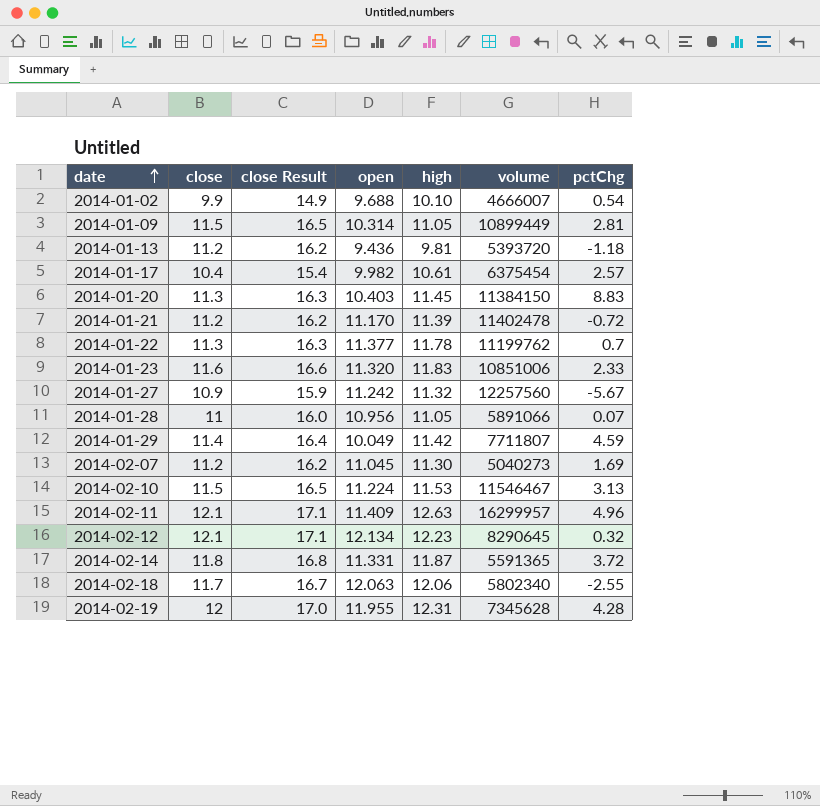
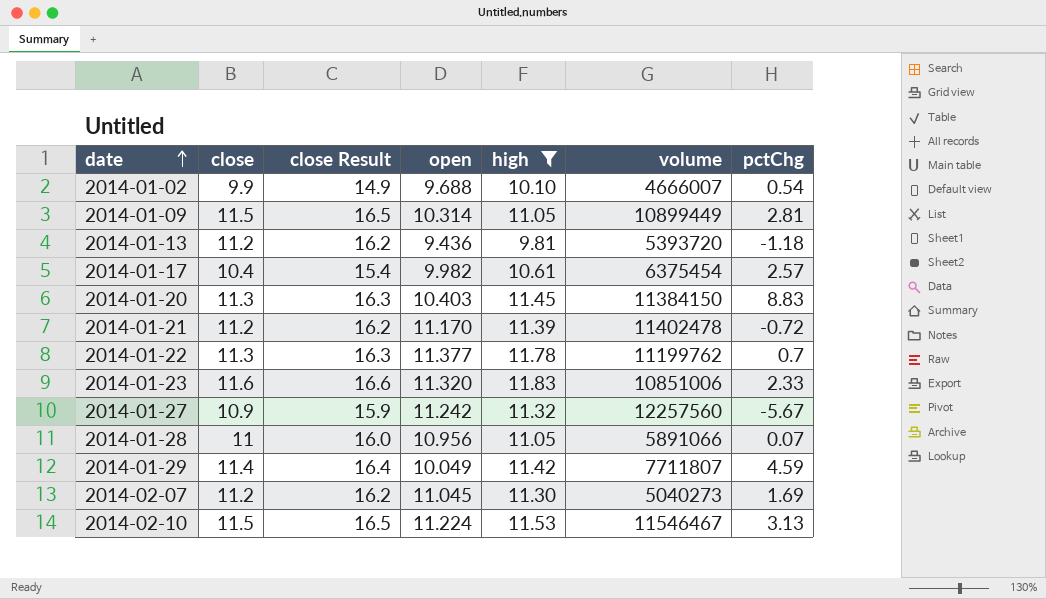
filter: none -> high <= 11.83

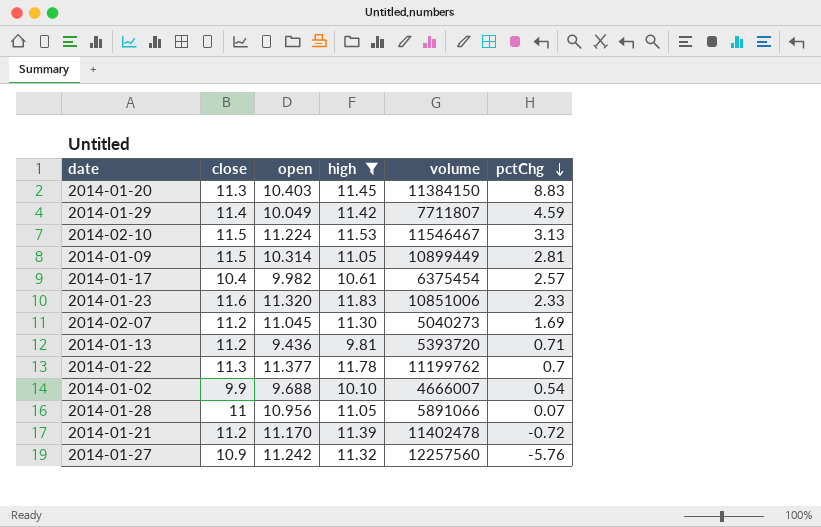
row order: date ascending -> pctChg descending
column close Result | formula: [close] + 5 -> none
2014-01-13 | pctChg: -1.18 -> 0.71
2014-01-27 | pctChg: -5.67 -> -5.76

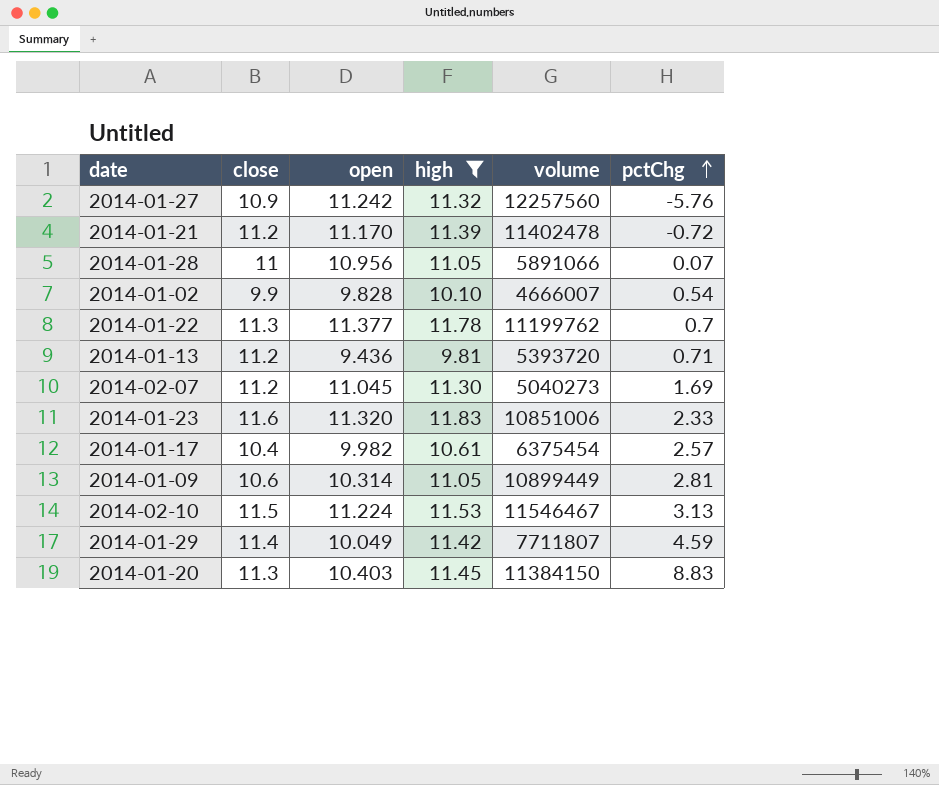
row order: pctChg descending -> pctChg ascending
2014-01-02 | open: 9.688 -> 9.828
2014-01-09 | close: 11.5 -> 10.6

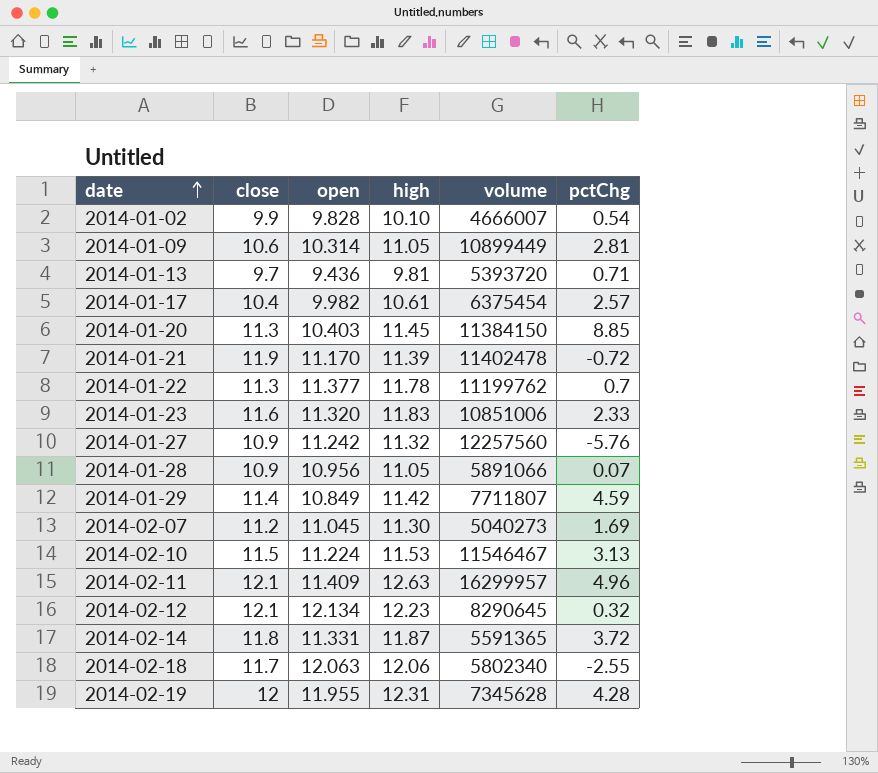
filter: high <= 11.83 -> none
row order: pctChg ascending -> date ascending
2014-01-13 | close: 11.2 -> 9.7
2014-01-20 | pctChg: 8.83 -> 8.85
2014-01-21 | close: 11.2 -> 11.9
2014-01-28 | close: 11 -> 10.9
2014-01-29 | open: 10.049 -> 10.849

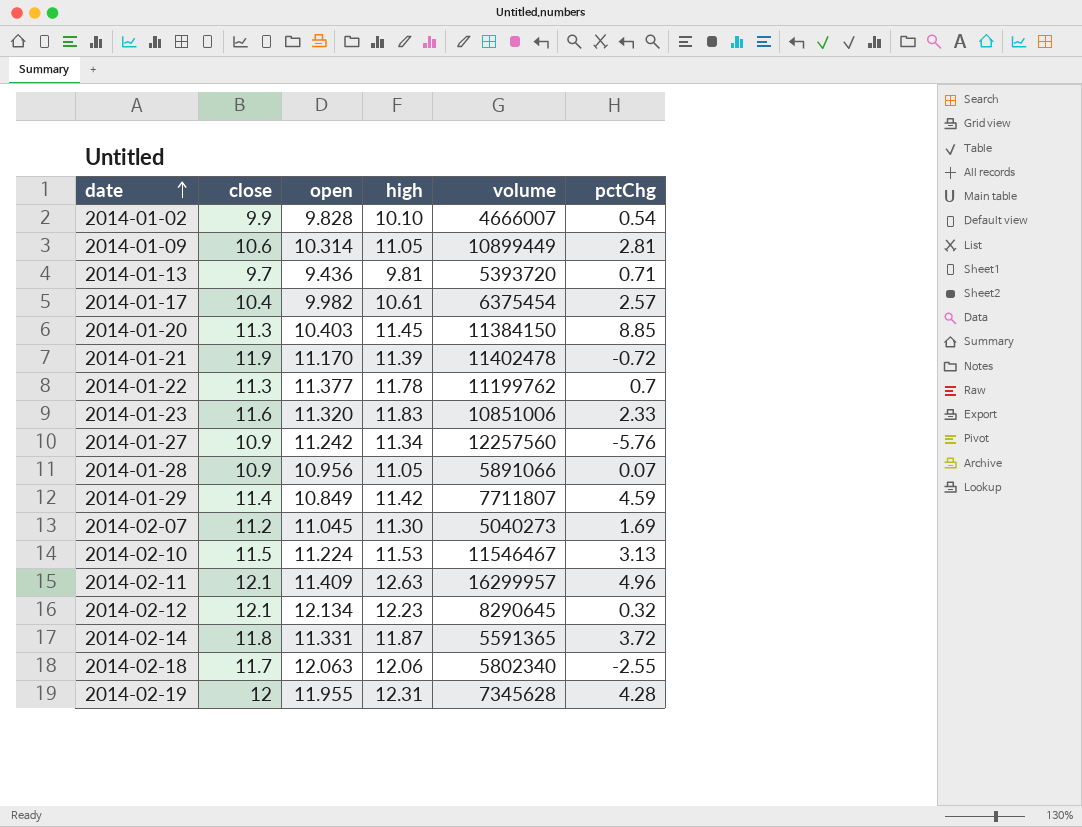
2014-01-27 | high: 11.32 -> 11.34

